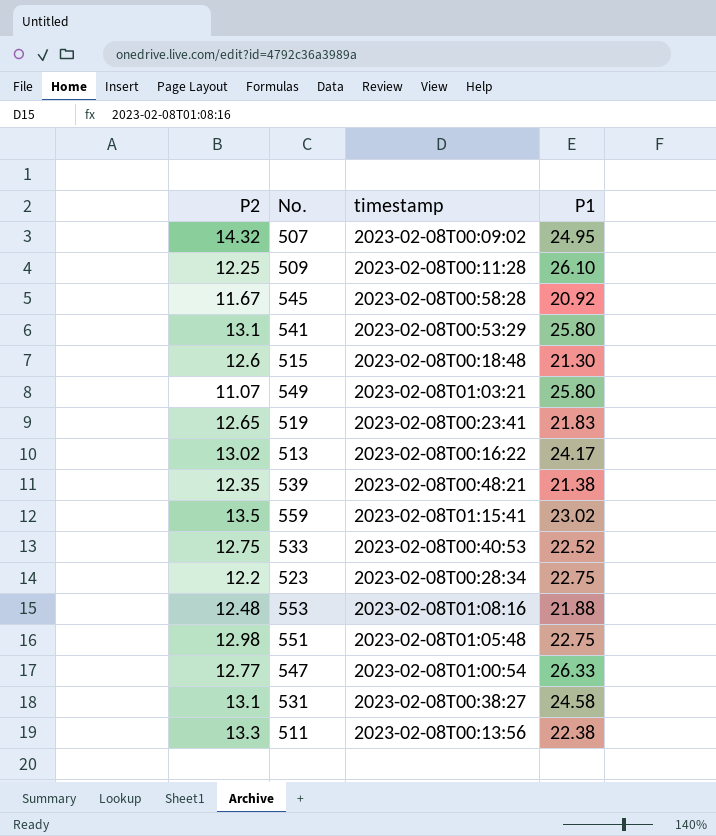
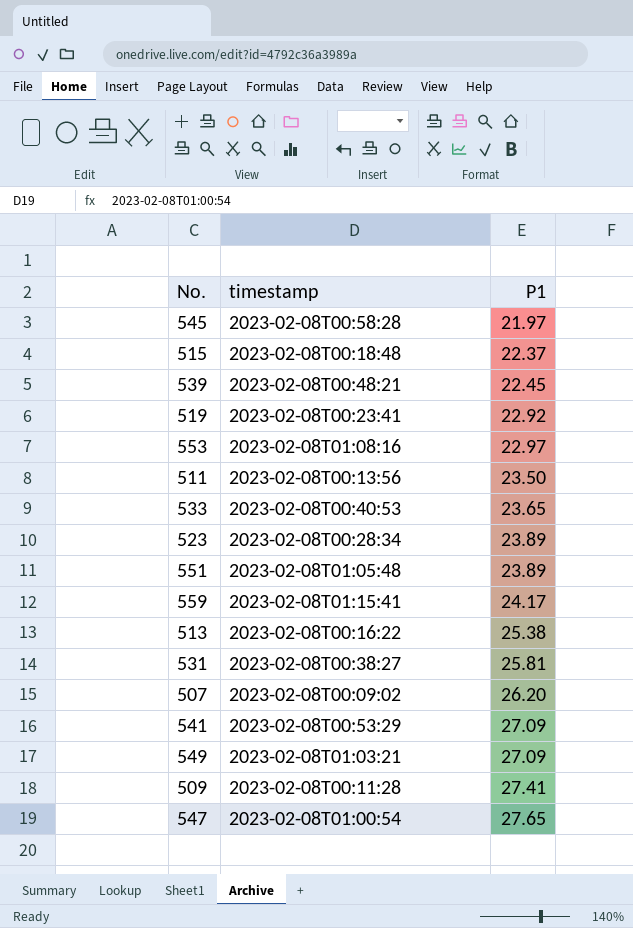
row order: none -> P1 ascending
column P2 | position: 1 -> none
545 | P1: 20.92 -> 21.97
515 | P1: 21.30 -> 22.37
539 | P1: 21.38 -> 22.45
519 | P1: 21.83 -> 22.92
553 | P1: 21.88 -> 22.97
511 | P1: 22.38 -> 23.50
533 | P1: 22.52 -> 23.65
523 | P1: 22.75 -> 23.89
551 | P1: 22.75 -> 23.89
559 | P1: 23.02 -> 24.17
513 | P1: 24.17 -> 25.38
531 | P1: 24.58 -> 25.81
507 | P1: 24.95 -> 26.20
541 | P1: 25.80 -> 27.09
549 | P1: 25.80 -> 27.09
509 | P1: 26.10 -> 27.41
547 | P1: 26.33 -> 27.65

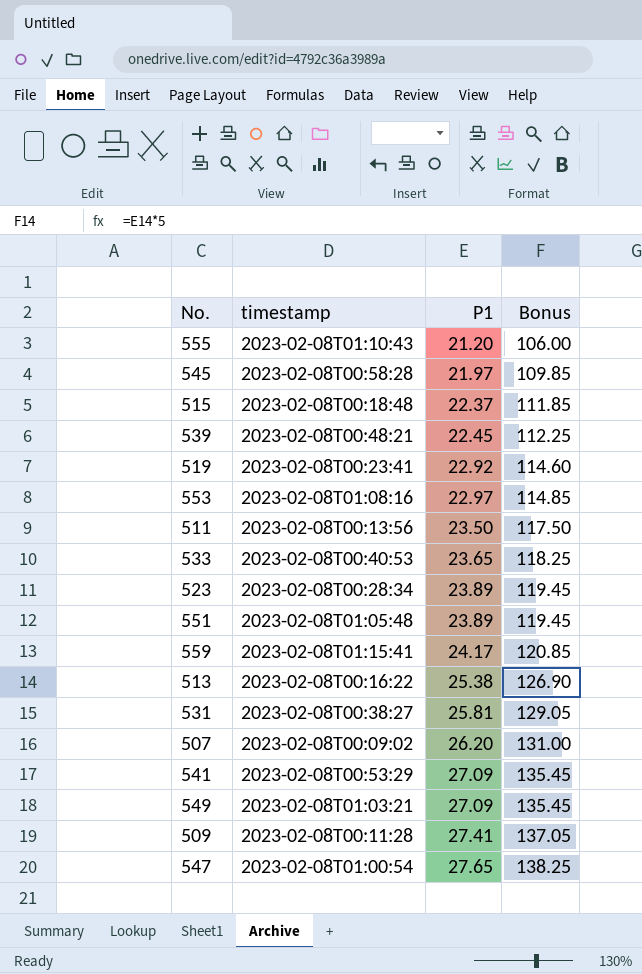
column Bonus | formula: none -> [P1] * 5
row 555: none -> 2023-02-08T01:10:43 | 21.20 | 106.00

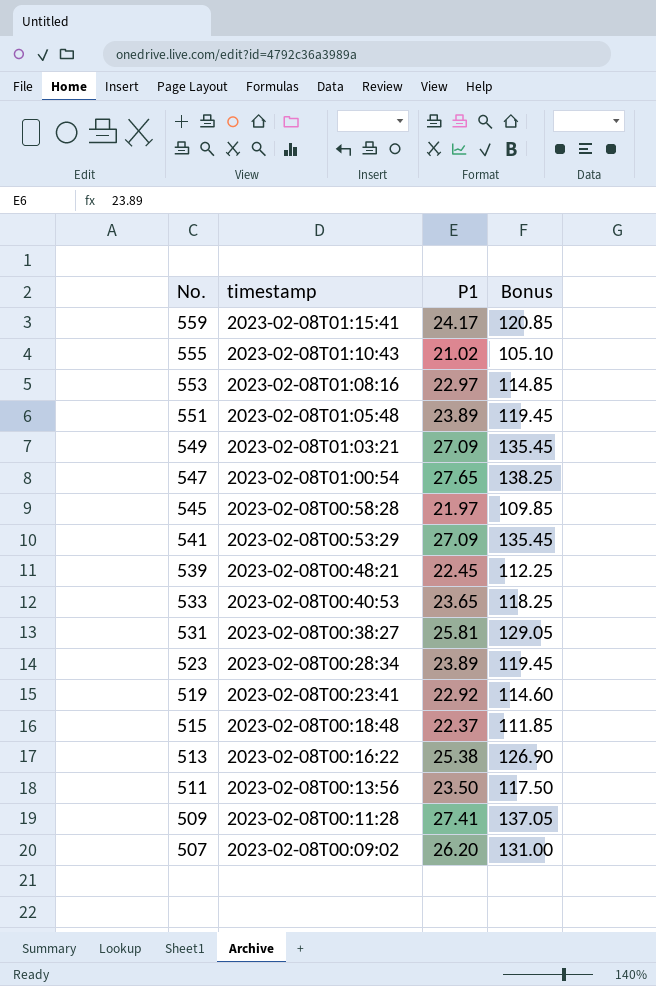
row order: P1 ascending -> No. descending
555 | P1: 21.20 -> 21.02
555 | Bonus: 106.00 -> 105.10

